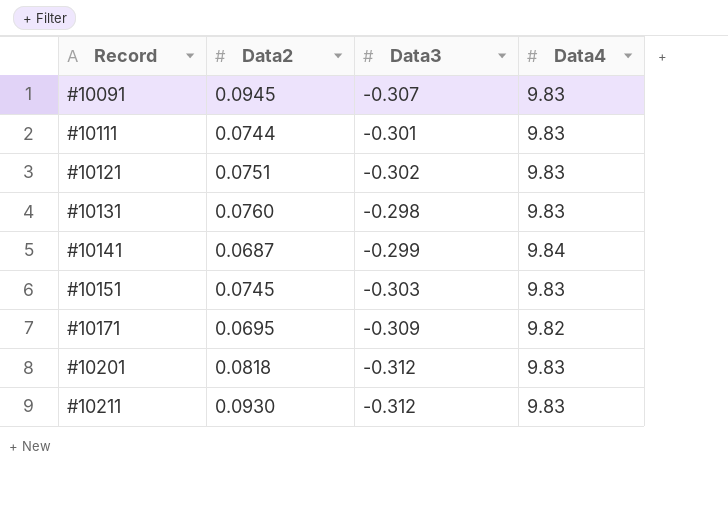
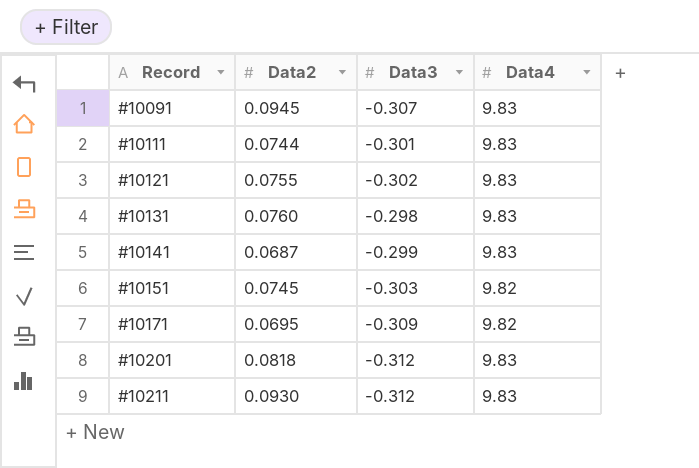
#10121 | Data2: 0.0751 -> 0.0755
#10141 | Data4: 9.84 -> 9.83
#10151 | Data4: 9.83 -> 9.82

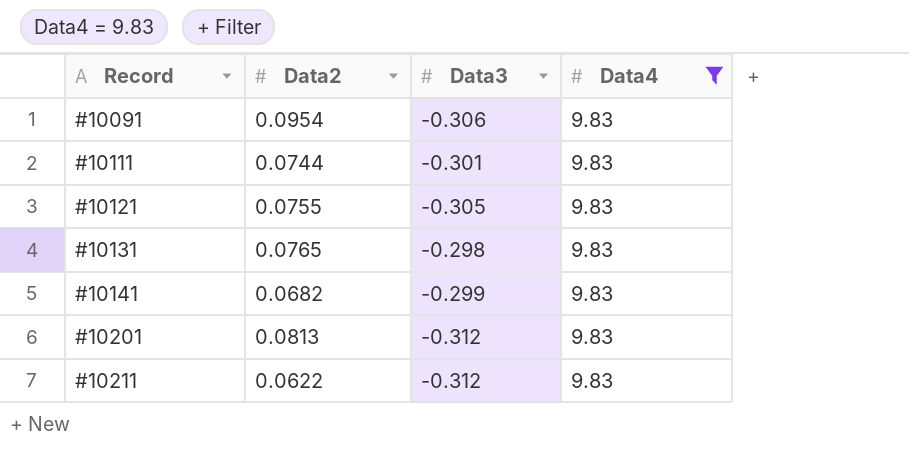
filter: none -> Data4 = 9.83
#10091 | Data2: 0.0945 -> 0.0954
#10091 | Data3: -0.307 -> -0.306
#10121 | Data3: -0.302 -> -0.305
#10131 | Data2: 0.0760 -> 0.0765
#10141 | Data2: 0.0687 -> 0.0682
#10201 | Data2: 0.0818 -> 0.0813
#10211 | Data2: 0.0930 -> 0.0622

